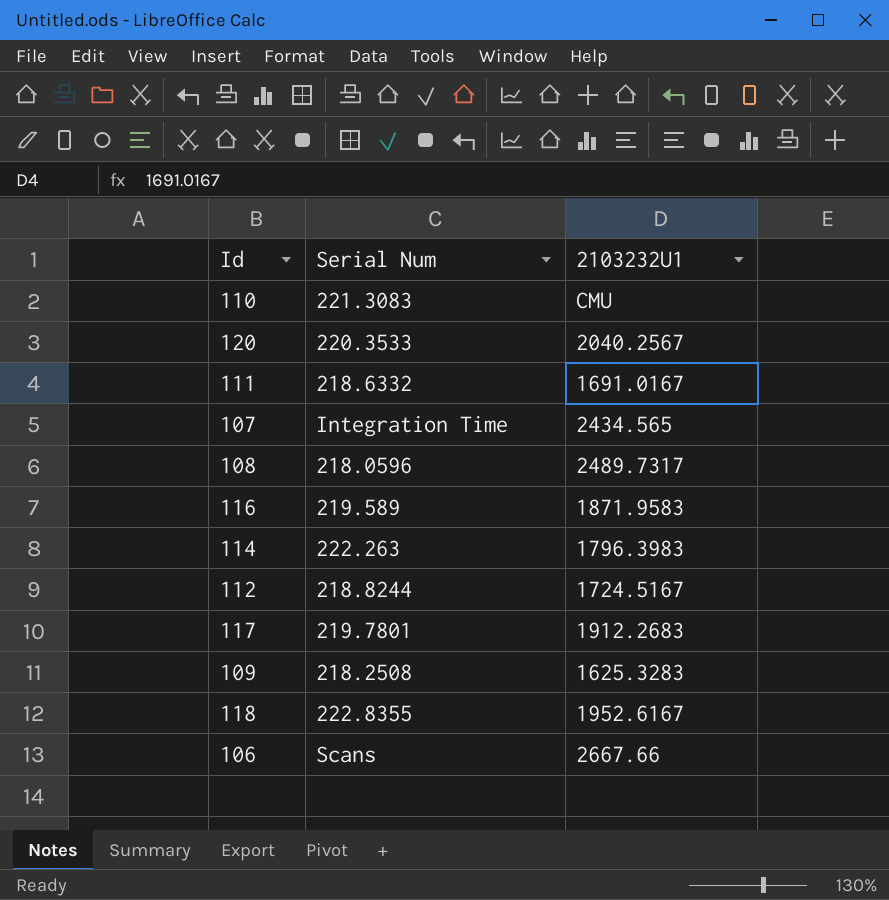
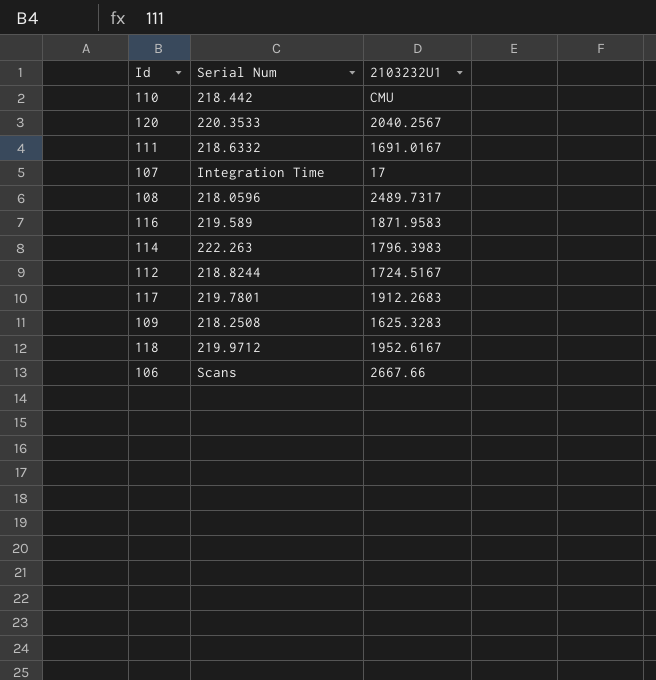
110 | Serial Num: 221.3083 -> 218.442
107 | 2103232U1: 2434.565 -> 17
118 | Serial Num: 222.8355 -> 219.9712

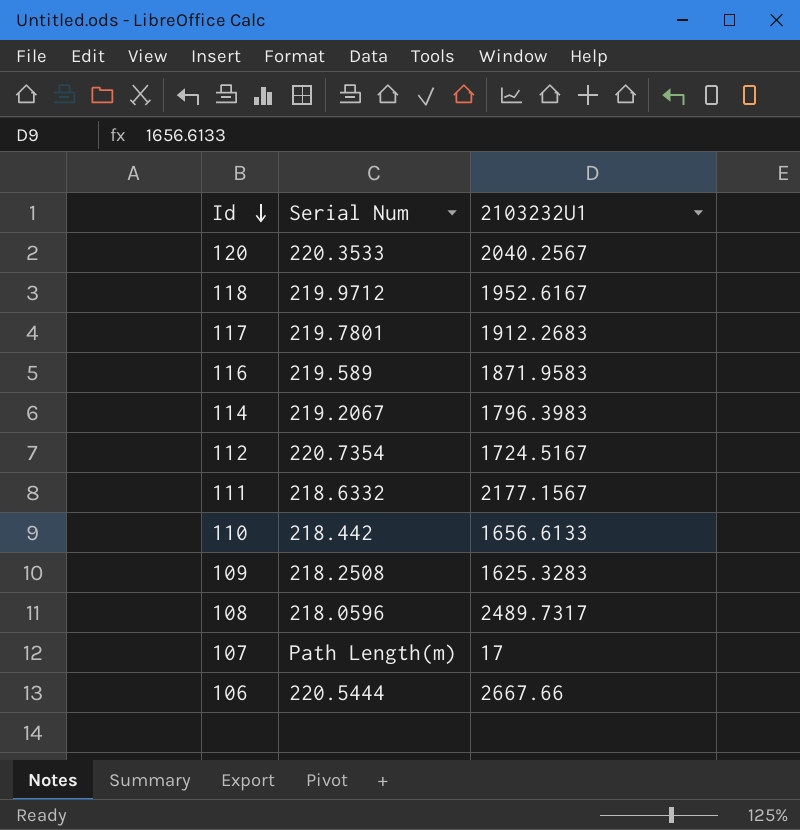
row order: none -> Id descending
114 | Serial Num: 222.263 -> 219.2067
112 | Serial Num: 218.8244 -> 220.7354
111 | 2103232U1: 1691.0167 -> 2177.1567
110 | 2103232U1: CMU -> 1656.6133
107 | Serial Num: Integration Time -> Path Length(m)
106 | Serial Num: Scans -> 220.5444

